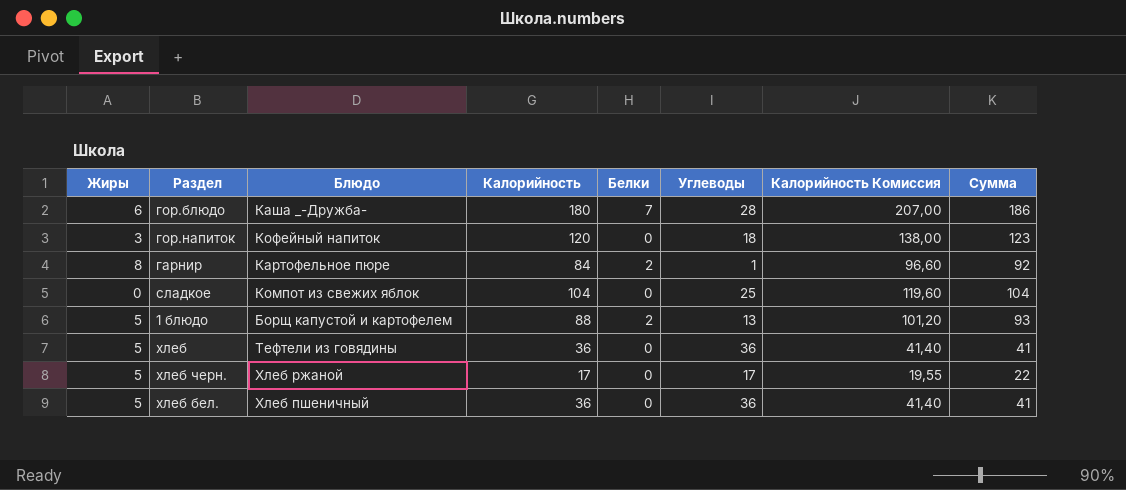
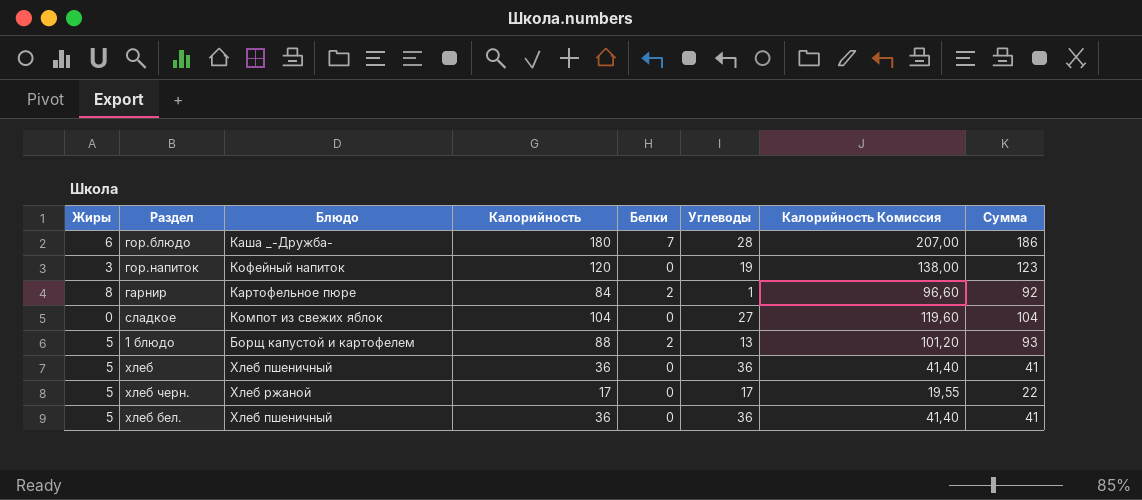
гор.напиток | Углеводы: 18 -> 19
сладкое | Углеводы: 25 -> 27
хлеб | Блюдо: Тефтели из говядины -> Хлеб пшеничный

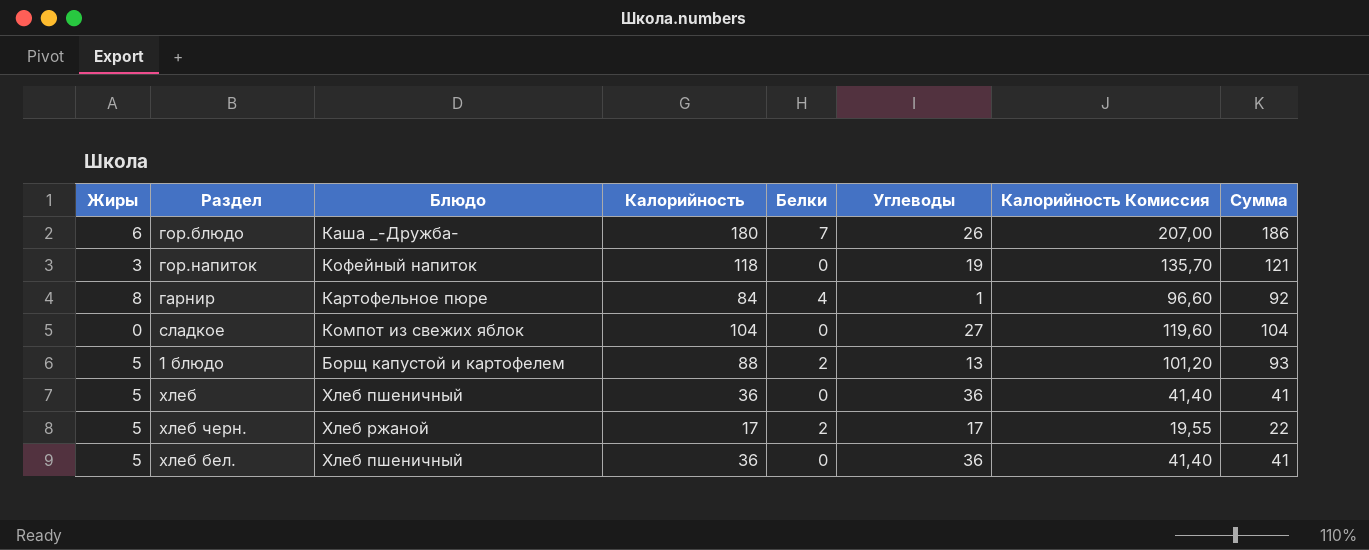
гор.блюдо | Углеводы: 28 -> 26
гор.напиток | Калорийность: 120 -> 118
гор.напиток | Калорийность Комиссия: 138,00 -> 135,70
гор.напиток | Сумма: 123 -> 121
гарнир | Белки: 2 -> 4
хлеб черн. | Белки: 0 -> 2

